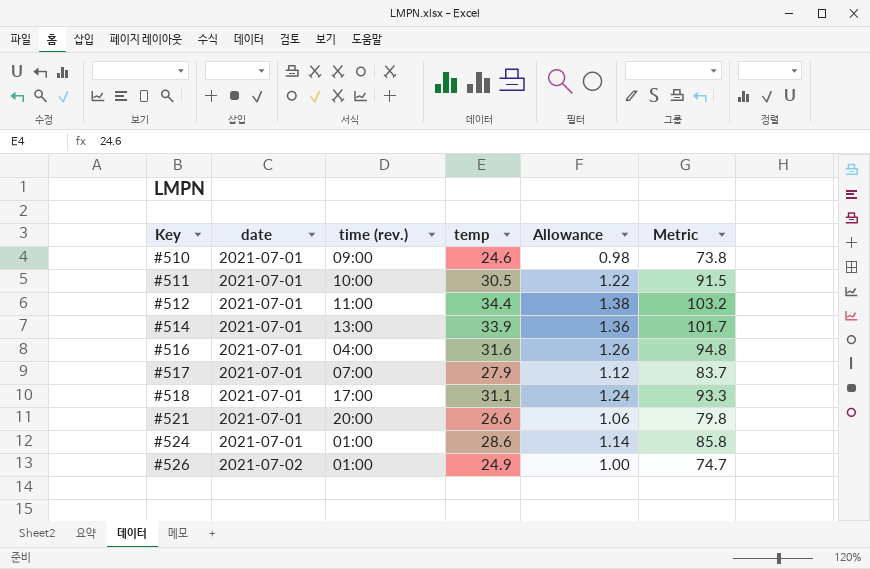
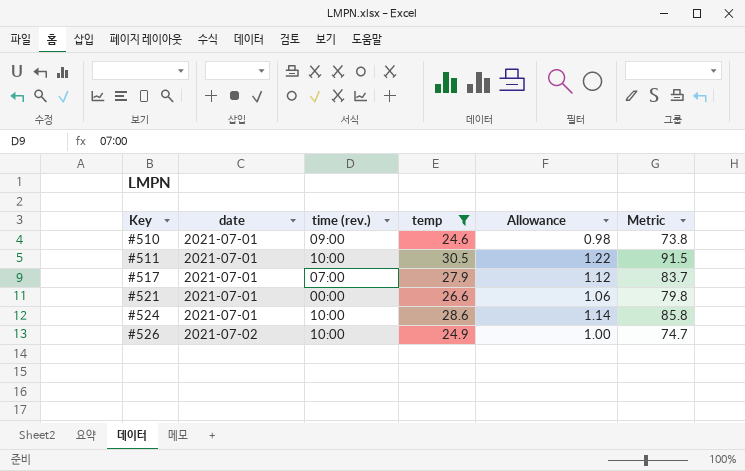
filter: none -> temp <= 30.5
#521 | time (rev.): 20:00 -> 00:00
#524 | time (rev.): 01:00 -> 10:00
#526 | time (rev.): 01:00 -> 10:00

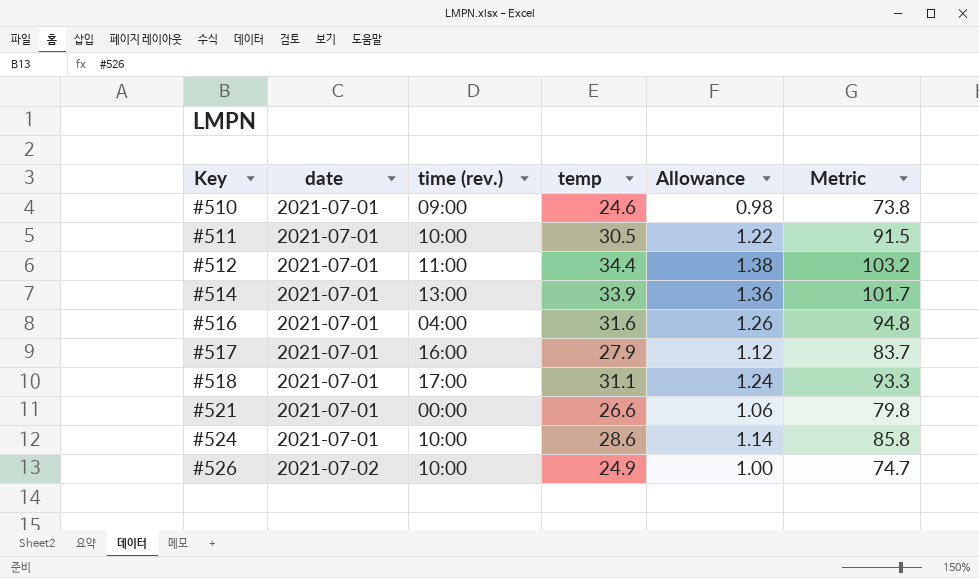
filter: temp <= 30.5 -> none
#517 | time (rev.): 07:00 -> 16:00

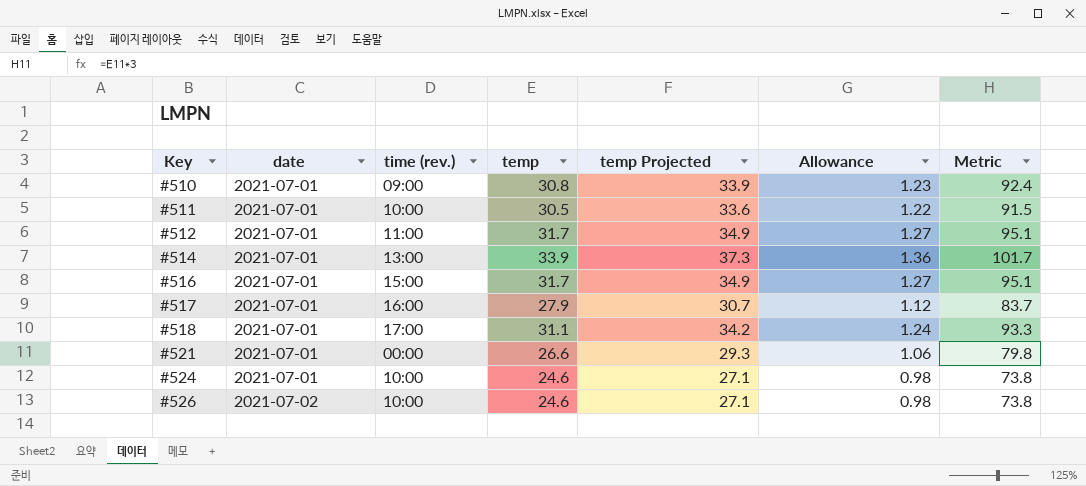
column temp Projected | formula: none -> [temp] * 1.1
#510 | temp: 24.6 -> 30.8
#510 | Allowance: 0.98 -> 1.23
#510 | Metric: 73.8 -> 92.4
#512 | temp: 34.4 -> 31.7
#512 | Allowance: 1.38 -> 1.27
#512 | Metric: 103.2 -> 95.1
#516 | time (rev.): 04:00 -> 15:00
#516 | temp: 31.6 -> 31.7
#516 | Allowance: 1.26 -> 1.27
#516 | Metric: 94.8 -> 95.1
#524 | temp: 28.6 -> 24.6
#524 | Allowance: 1.14 -> 0.98
#524 | Metric: 85.8 -> 73.8
#526 | temp: 24.9 -> 24.6
#526 | Allowance: 1.00 -> 0.98
#526 | Metric: 74.7 -> 73.8

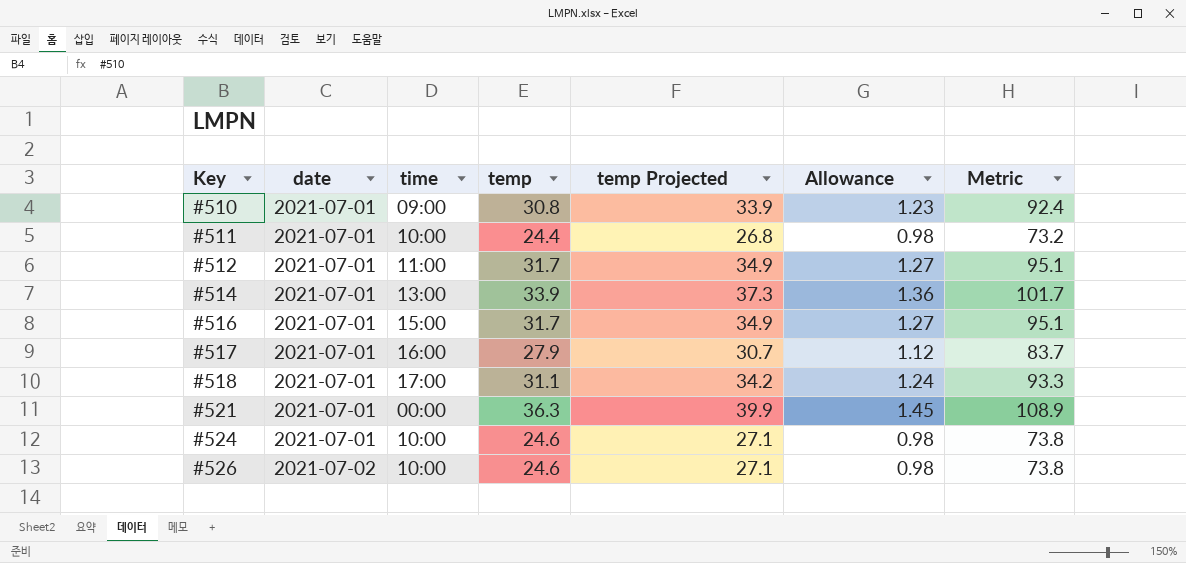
column name: time (rev.) -> time
#511 | temp: 30.5 -> 24.4
#511 | temp Projected: 33.6 -> 26.8
#511 | Allowance: 1.22 -> 0.98
#511 | Metric: 91.5 -> 73.2
#521 | temp: 26.6 -> 36.3
#521 | temp Projected: 29.3 -> 39.9
#521 | Allowance: 1.06 -> 1.45
#521 | Metric: 79.8 -> 108.9

